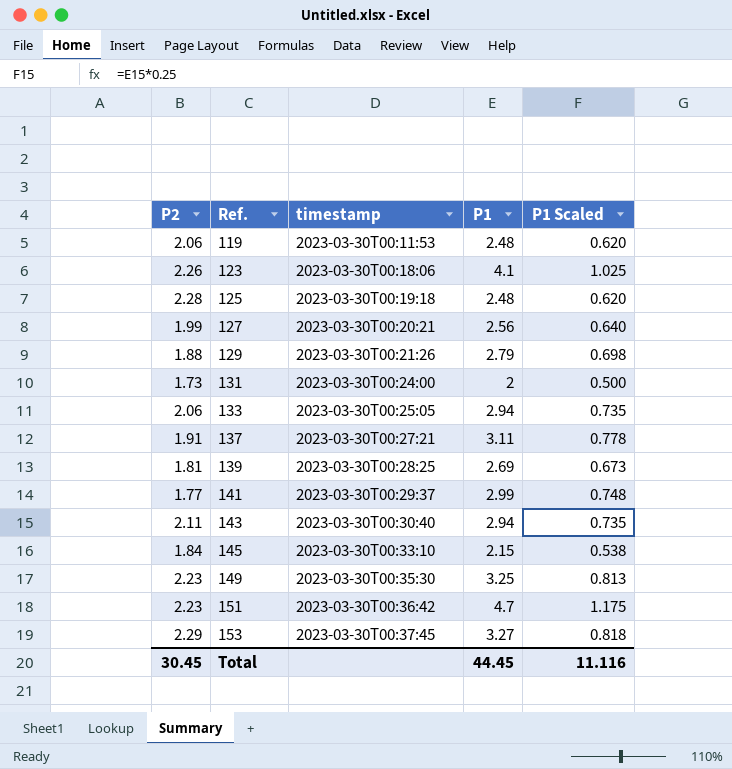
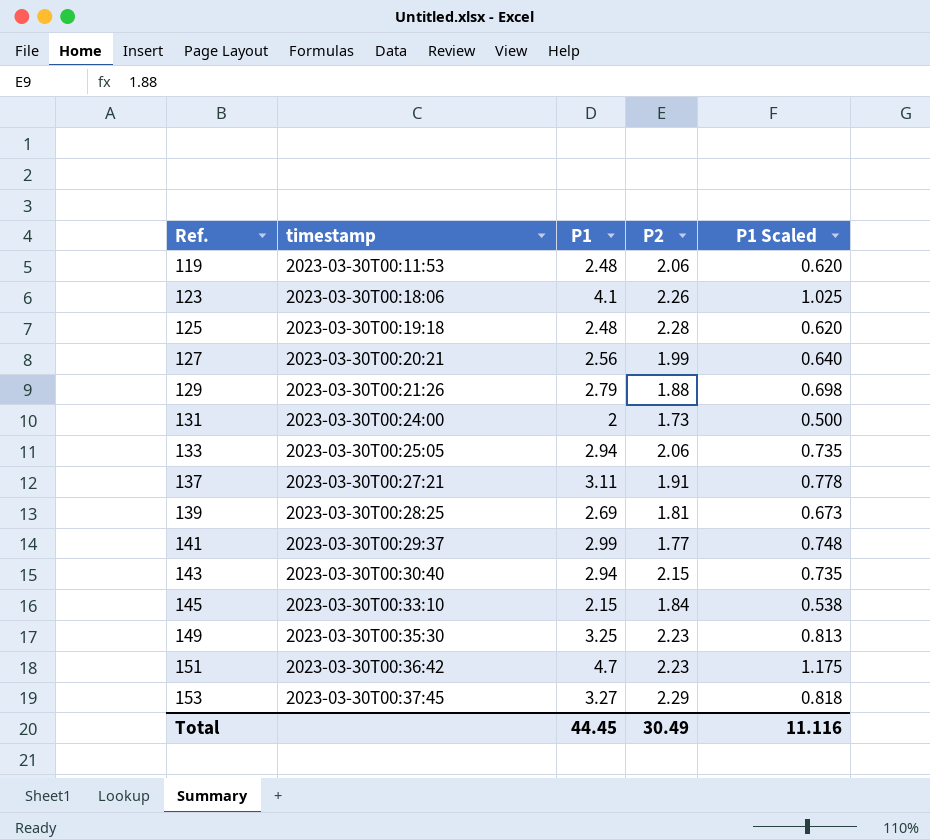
column P2 | position: 1 -> 4
143 | P2: 2.11 -> 2.15
Total | P2: 30.45 -> 30.49

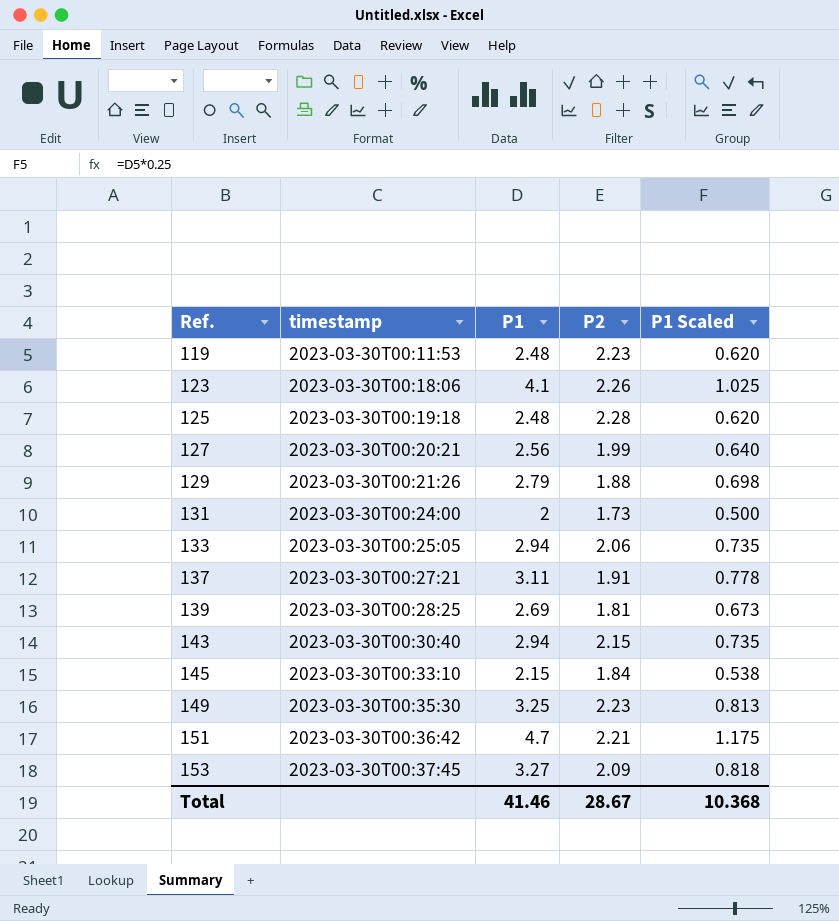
row 141: 2023-03-30T00:29:37 | 2.99 | 1.77 | 0.748 -> none
119 | P2: 2.06 -> 2.23
151 | P2: 2.23 -> 2.21
153 | P2: 2.29 -> 2.09
Total | P1: 44.45 -> 41.46
Total | P2: 30.49 -> 28.67
Total | P1 Scaled: 11.116 -> 10.368

